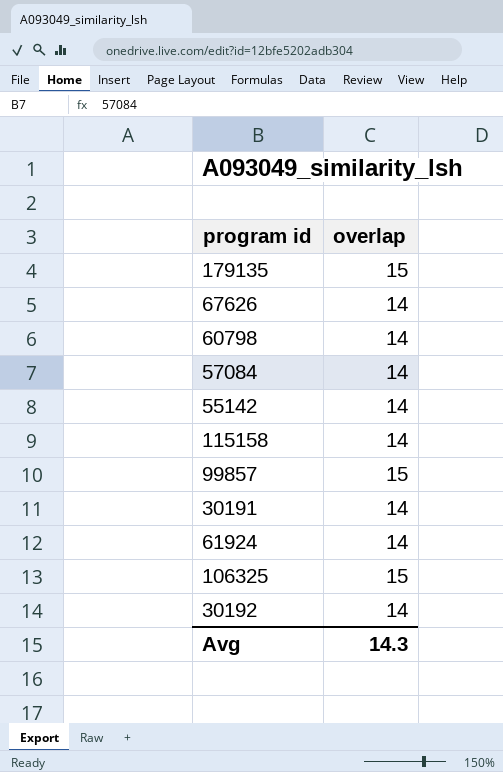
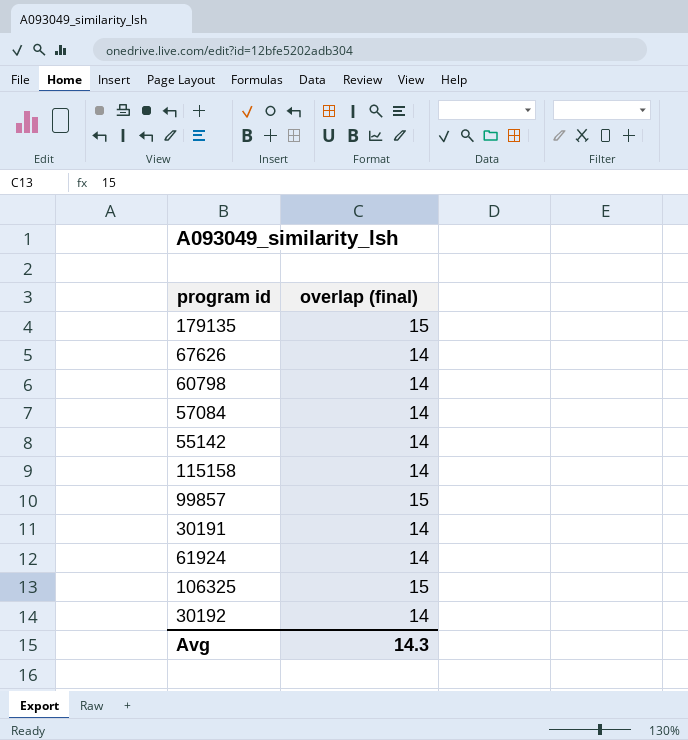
column name: overlap -> overlap (final)

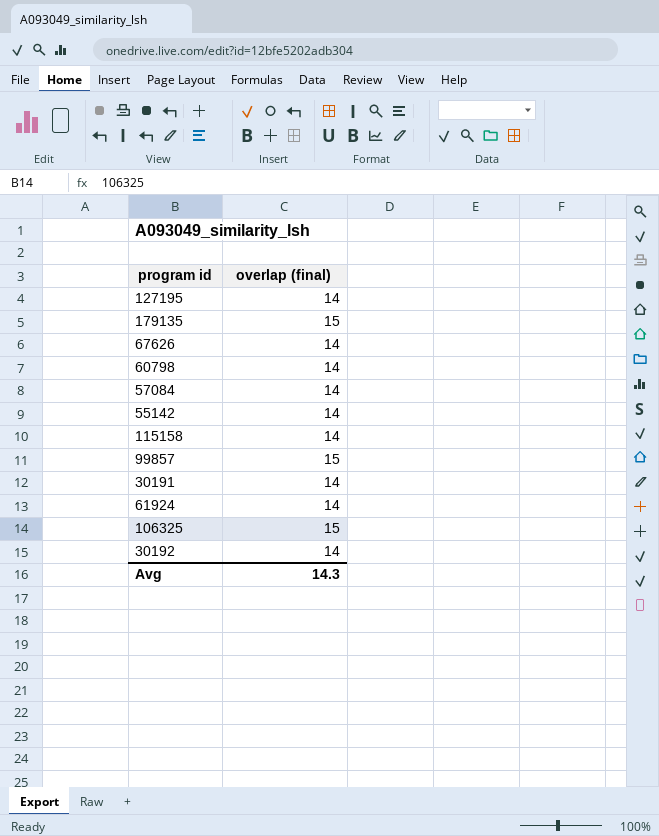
row 127195: none -> 14

